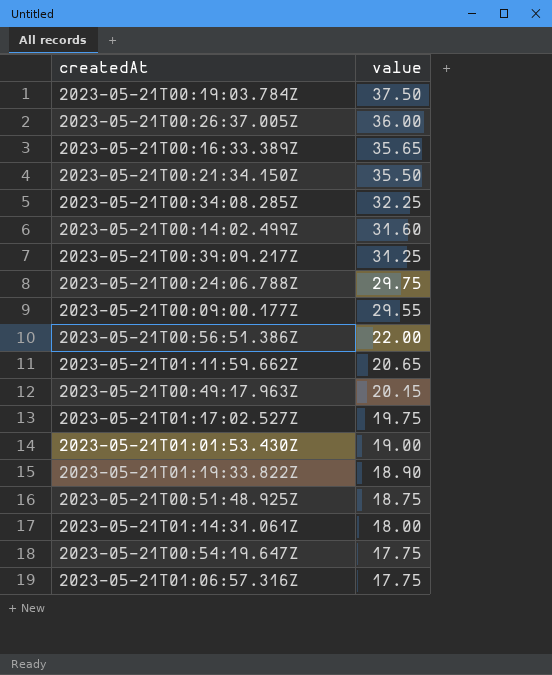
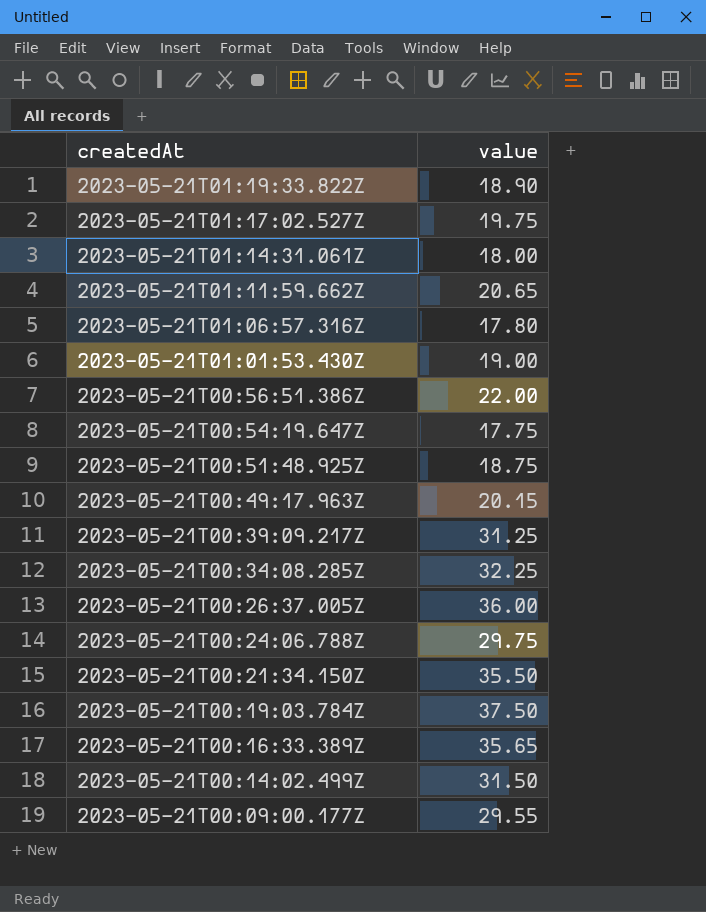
row order: value descending -> createdAt descending
2023-05-21T01:06:57.316Z | value: 17.75 -> 17.80
2023-05-21T00:14:02.499Z | value: 31.60 -> 31.50

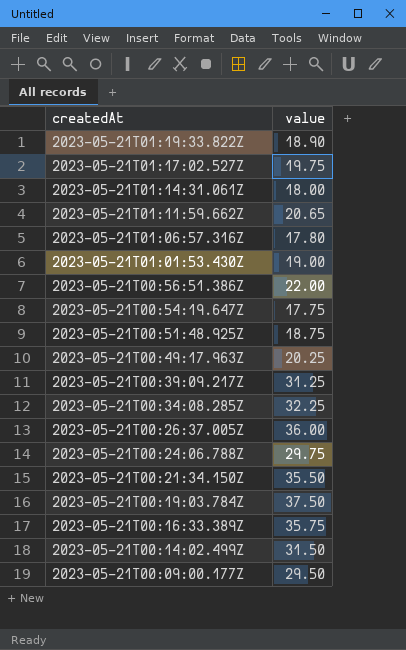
2023-05-21T00:49:17.963Z | value: 20.15 -> 20.25
2023-05-21T00:16:33.389Z | value: 35.65 -> 35.75
2023-05-21T00:09:00.177Z | value: 29.55 -> 29.50

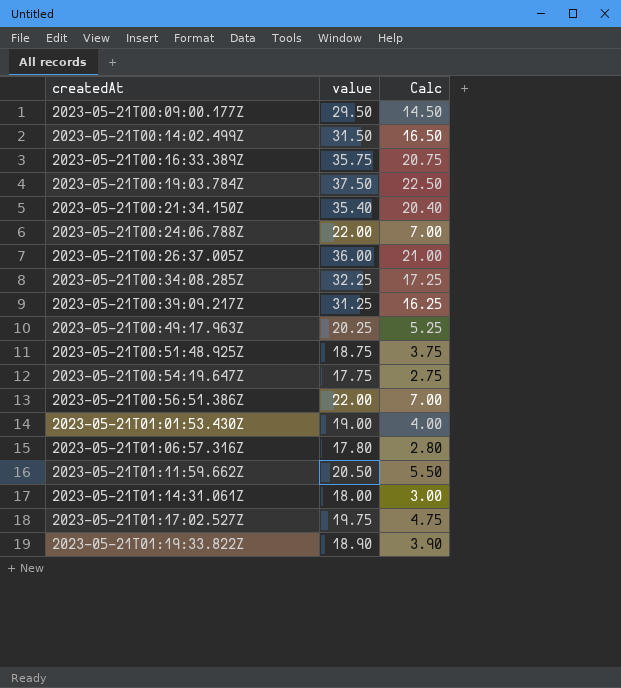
row order: createdAt descending -> createdAt ascending
column Calc | formula: none -> [value] - 15
2023-05-21T00:21:34.150Z | value: 35.50 -> 35.40
2023-05-21T00:24:06.788Z | value: 29.75 -> 22.00
2023-05-21T01:11:59.662Z | value: 20.65 -> 20.50

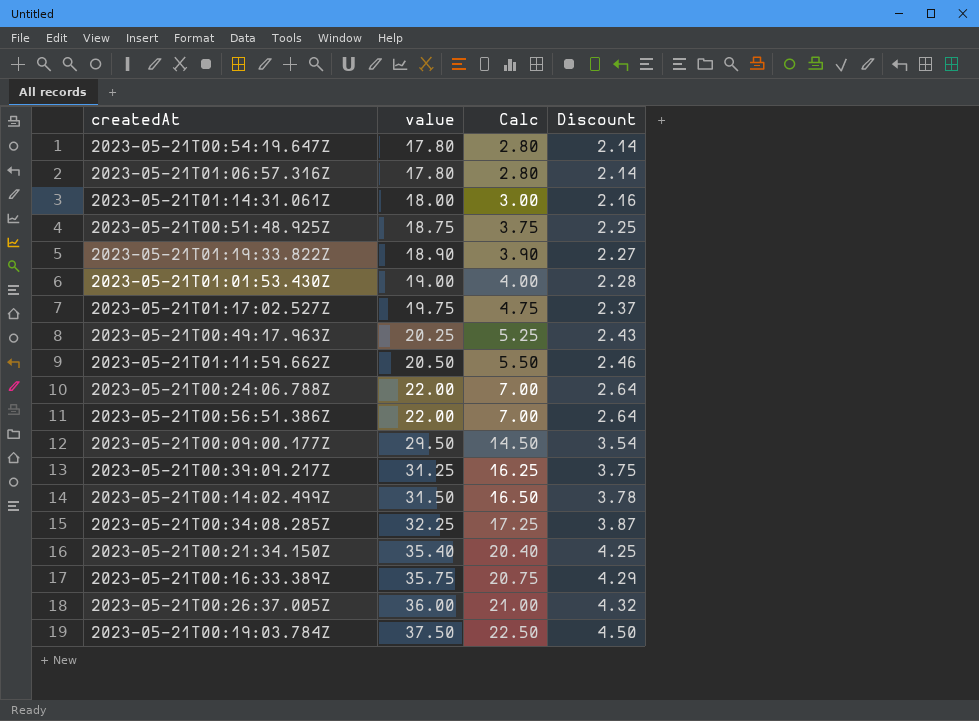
row order: createdAt ascending -> value ascending
column Discount | formula: none -> [value] * 0.12
2023-05-21T00:54:19.647Z | value: 17.75 -> 17.80
2023-05-21T00:54:19.647Z | Calc: 2.75 -> 2.80

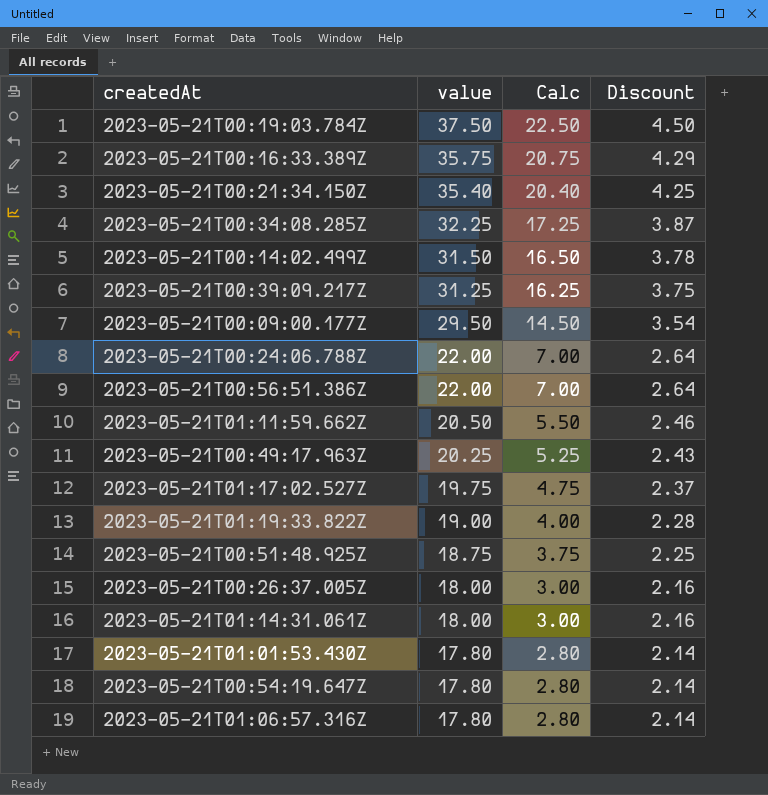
row order: value ascending -> value descending
2023-05-21T01:19:33.822Z | value: 18.90 -> 19.00
2023-05-21T01:19:33.822Z | Calc: 3.90 -> 4.00
2023-05-21T01:19:33.822Z | Discount: 2.27 -> 2.28
2023-05-21T00:26:37.005Z | value: 36.00 -> 18.00
2023-05-21T00:26:37.005Z | Calc: 21.00 -> 3.00
2023-05-21T00:26:37.005Z | Discount: 4.32 -> 2.16
2023-05-21T01:01:53.430Z | value: 19.00 -> 17.80
2023-05-21T01:01:53.430Z | Calc: 4.00 -> 2.80
2023-05-21T01:01:53.430Z | Discount: 2.28 -> 2.14

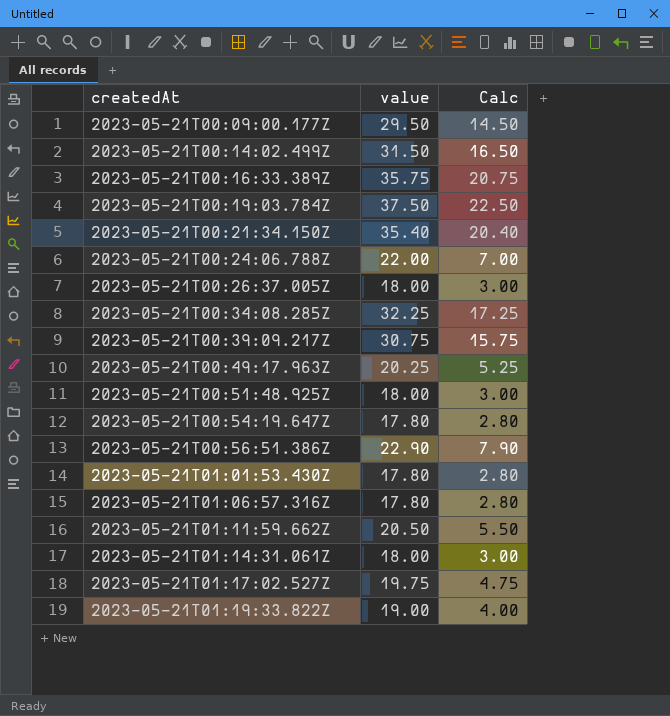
row order: value descending -> createdAt ascending
column Discount | formula: [value] * 0.12 -> none
2023-05-21T00:39:09.217Z | value: 31.25 -> 30.75
2023-05-21T00:39:09.217Z | Calc: 16.25 -> 15.75
2023-05-21T00:51:48.925Z | value: 18.75 -> 18.00
2023-05-21T00:51:48.925Z | Calc: 3.75 -> 3.00
2023-05-21T00:56:51.386Z | value: 22.00 -> 22.90
2023-05-21T00:56:51.386Z | Calc: 7.00 -> 7.90

